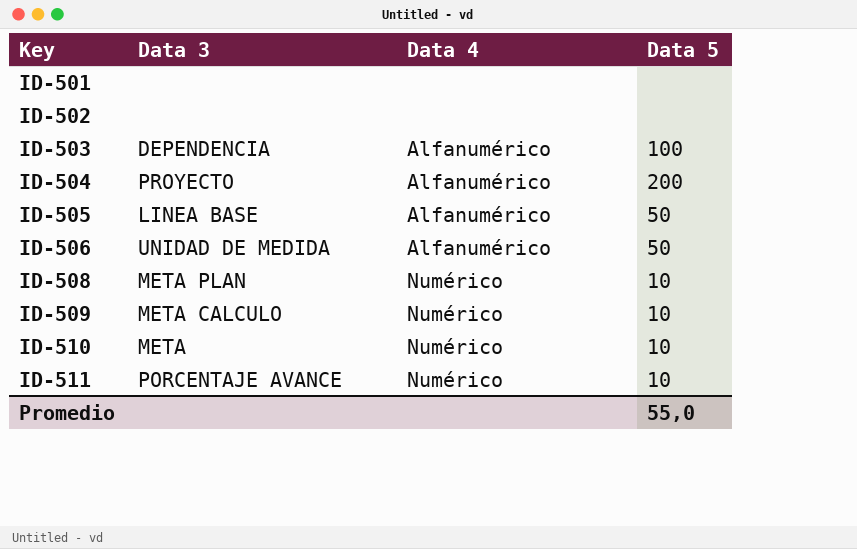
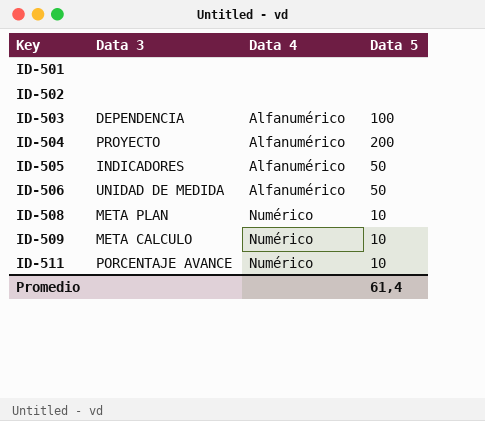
row ID-510: META | Numérico | 10 -> none
ID-505 | Data 3: LINEA BASE -> INDICADORES
Promedio | Data 5: 55,0 -> 61,4

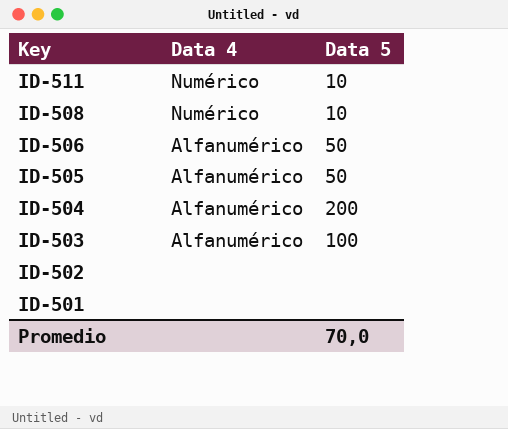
row order: Key ascending -> Key descending
column Data 3 | position: 2 -> none
row ID-509: META CALCULO | Numérico | 10 -> none
Promedio | Data 5: 61,4 -> 70,0

